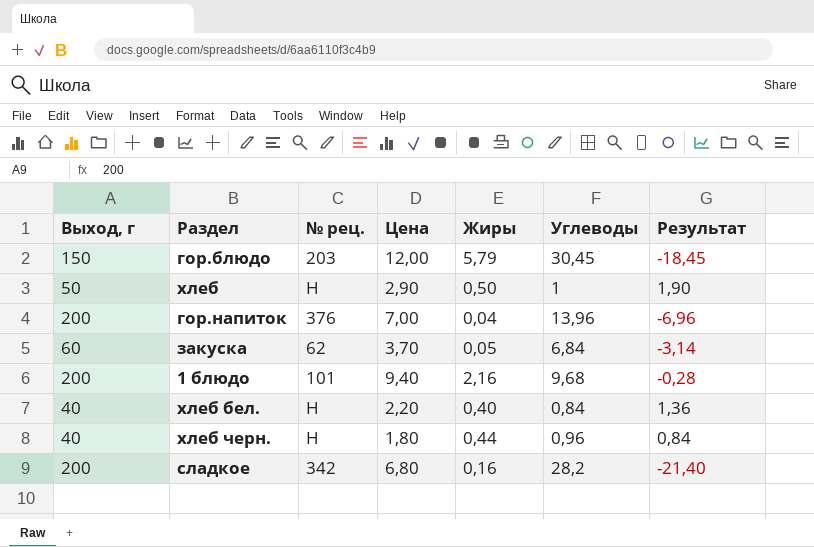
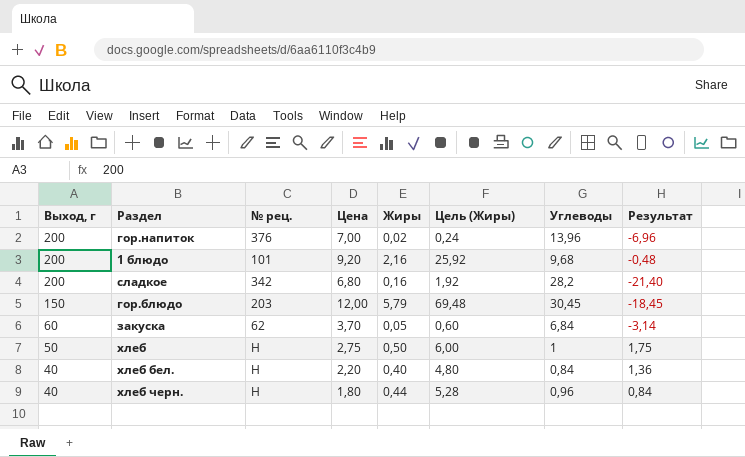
row order: none -> Выход, г descending
column Цель (Жиры) | formula: none -> [Жиры] * 12
гор.напиток | Жиры: 0,04 -> 0,02
1 блюдо | Цена: 9,40 -> 9,20
1 блюдо | Результат: -0,28 -> -0,48
хлеб | Цена: 2,90 -> 2,75
хлеб | Результат: 1,90 -> 1,75

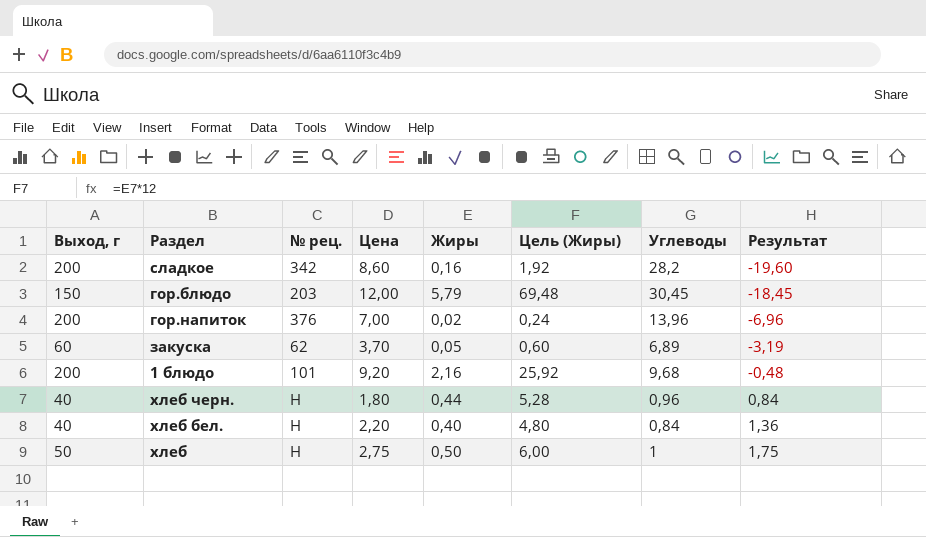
row order: Выход, г descending -> Результат ascending
сладкое | Цена: 6,80 -> 8,60
сладкое | Результат: -21,40 -> -19,60
закуска | Углеводы: 6,84 -> 6,89
закуска | Результат: -3,14 -> -3,19

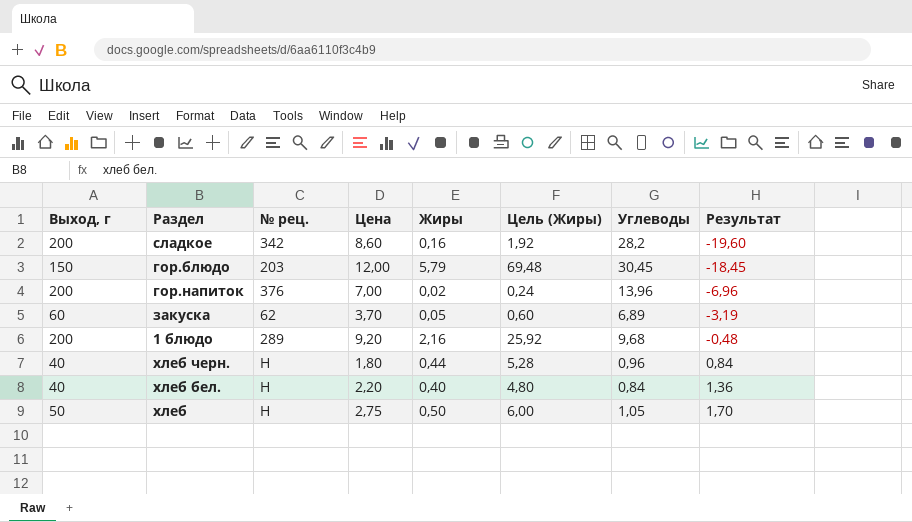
1 блюдо | № рец.: 101 -> 289
хлеб | Углеводы: 1 -> 1,05
хлеб | Результат: 1,75 -> 1,70

